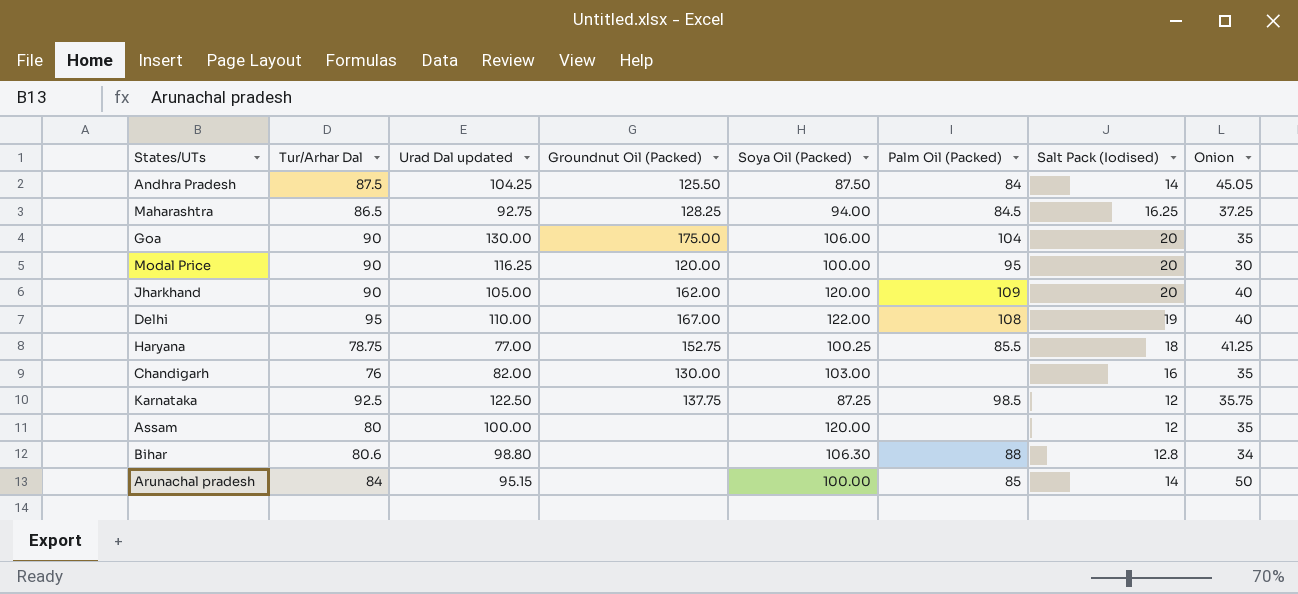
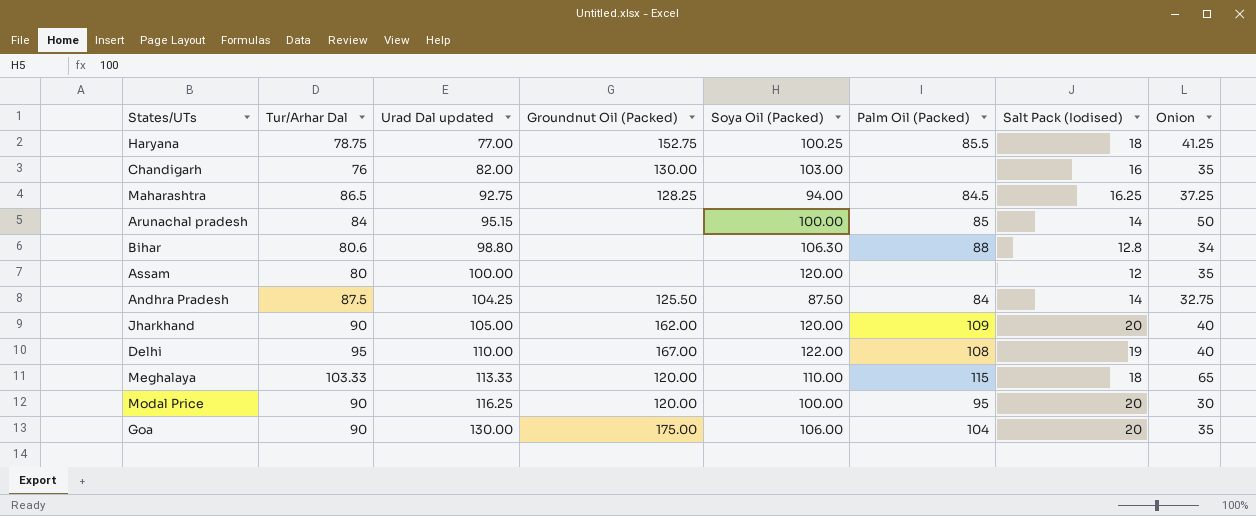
row order: none -> Urad Dal updated ascending
row Karnataka: 92.5 | 122.50 | 137.75 | 87.25 | 98.5 | 12 | 35.75 -> none
Andhra Pradesh | Onion: 45.05 -> 32.75
row Meghalaya: none -> 103.33 | 113.33 | 120.00 | 110.00 | 115 | 18 | 65

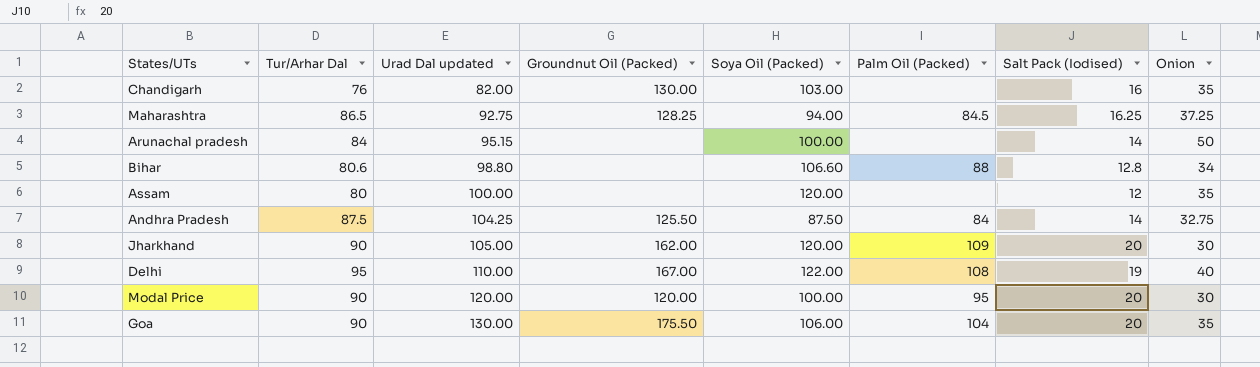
row Haryana: 78.75 | 77.00 | 152.75 | 100.25 | 85.5 | 18 | 41.25 -> none
row Meghalaya: 103.33 | 113.33 | 120.00 | 110.00 | 115 | 18 | 65 -> none
Arunachal pradesh | Palm Oil (Packed): 85 -> none
Bihar | Soya Oil (Packed): 106.30 -> 106.60
Jharkhand | Onion: 40 -> 30
Modal Price | Urad Dal updated: 116.25 -> 120.00
Goa | Groundnut Oil (Packed): 175.00 -> 175.50

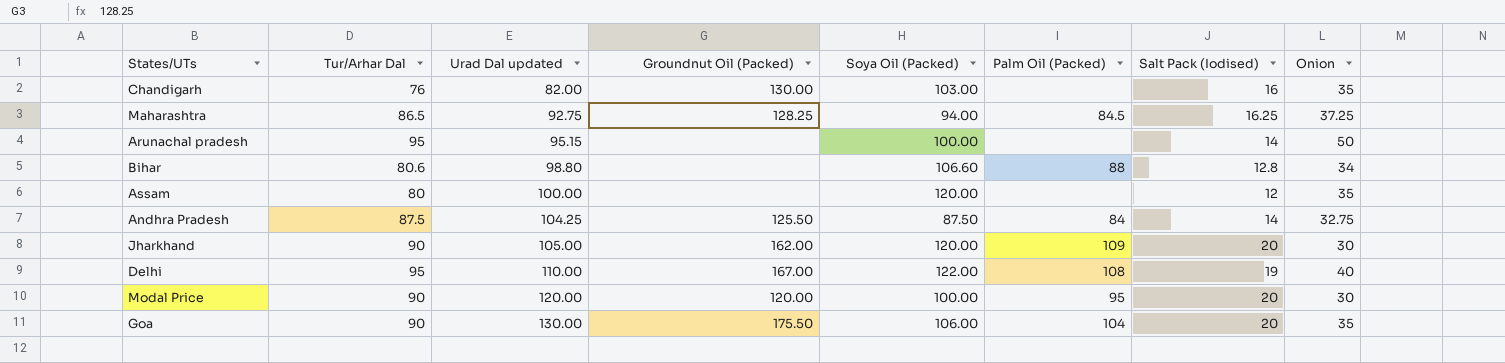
Arunachal pradesh | Tur/Arhar Dal: 84 -> 95

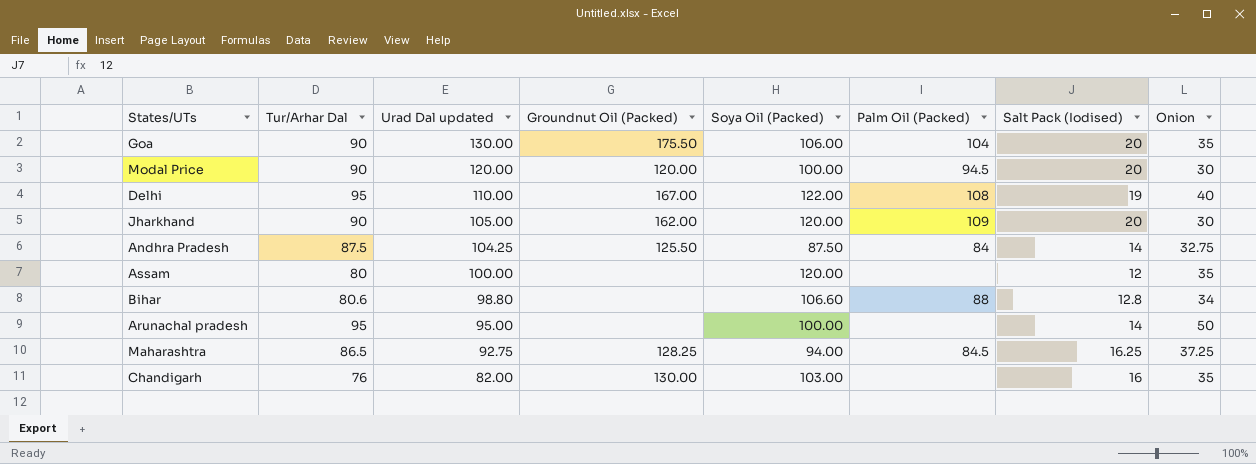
row order: Urad Dal updated ascending -> Urad Dal updated descending
Modal Price | Palm Oil (Packed): 95 -> 94.5
Arunachal pradesh | Urad Dal updated: 95.15 -> 95.00

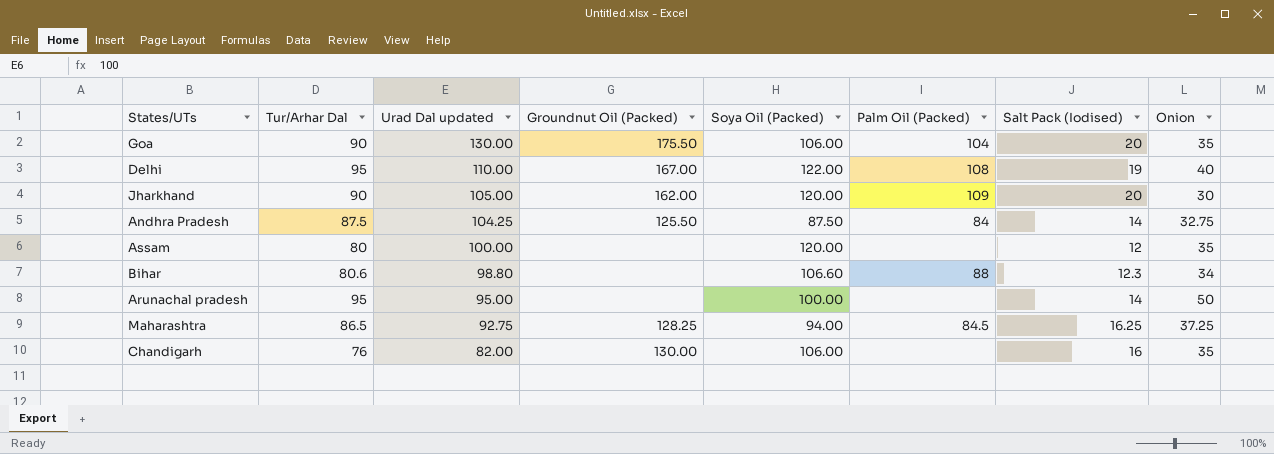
row Modal Price: 90 | 120.00 | 120.00 | 100.00 | 94.5 | 20 | 30 -> none
Bihar | Salt Pack (Iodised): 12.8 -> 12.3
Chandigarh | Soya Oil (Packed): 103.00 -> 106.00

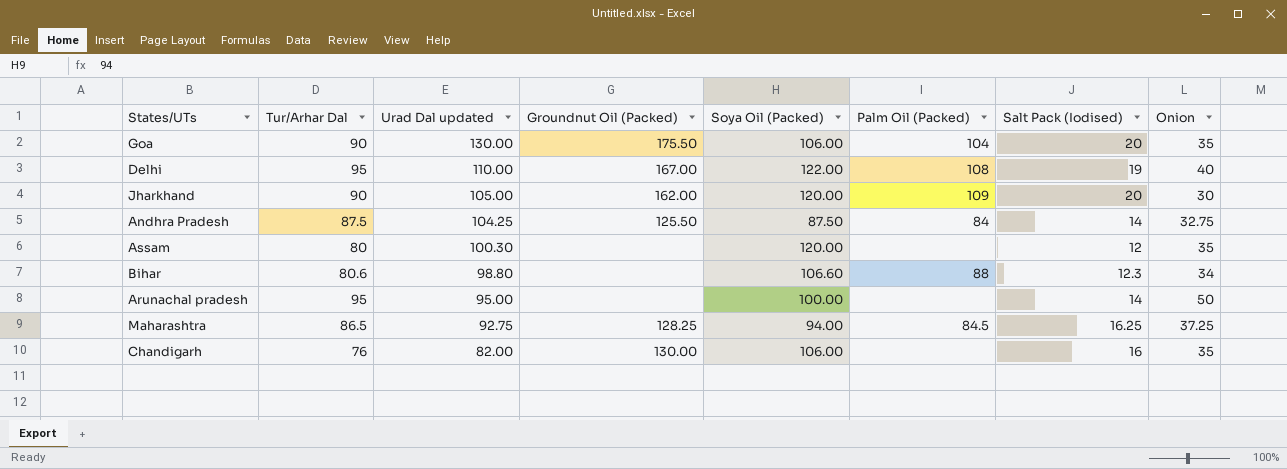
Assam | Urad Dal updated: 100.00 -> 100.30

